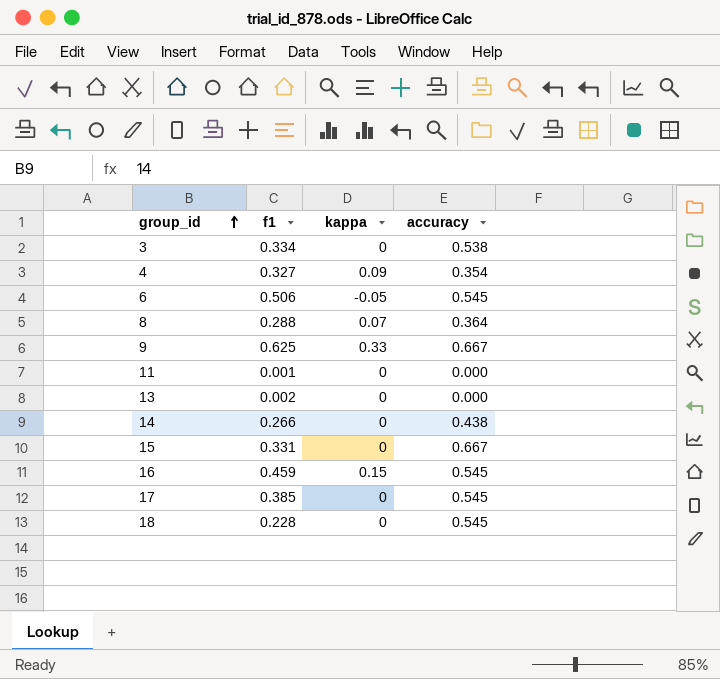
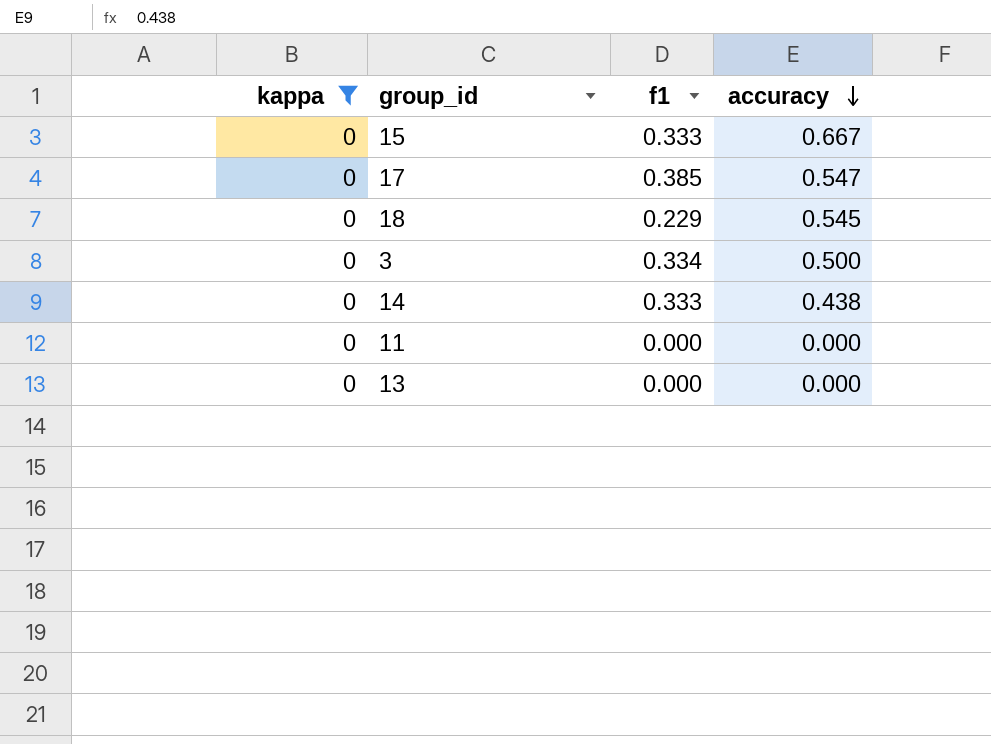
filter: none -> kappa = 0
row order: group_id ascending -> accuracy descending
column kappa | position: 3 -> 1
15 | f1: 0.331 -> 0.333
17 | accuracy: 0.545 -> 0.547
18 | f1: 0.228 -> 0.229
3 | accuracy: 0.538 -> 0.500
14 | f1: 0.266 -> 0.333
11 | f1: 0.001 -> 0.000
13 | f1: 0.002 -> 0.000

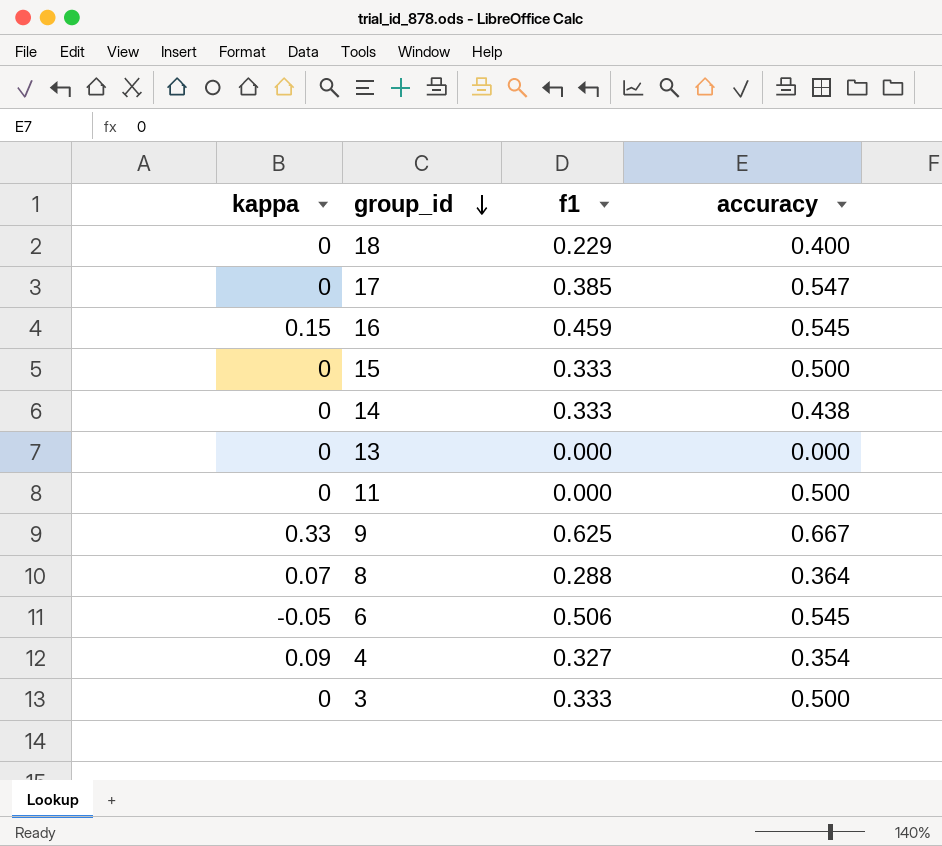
filter: kappa = 0 -> none
row order: accuracy descending -> group_id descending
18 | accuracy: 0.545 -> 0.400
15 | accuracy: 0.667 -> 0.500
11 | accuracy: 0.000 -> 0.500
3 | f1: 0.334 -> 0.333

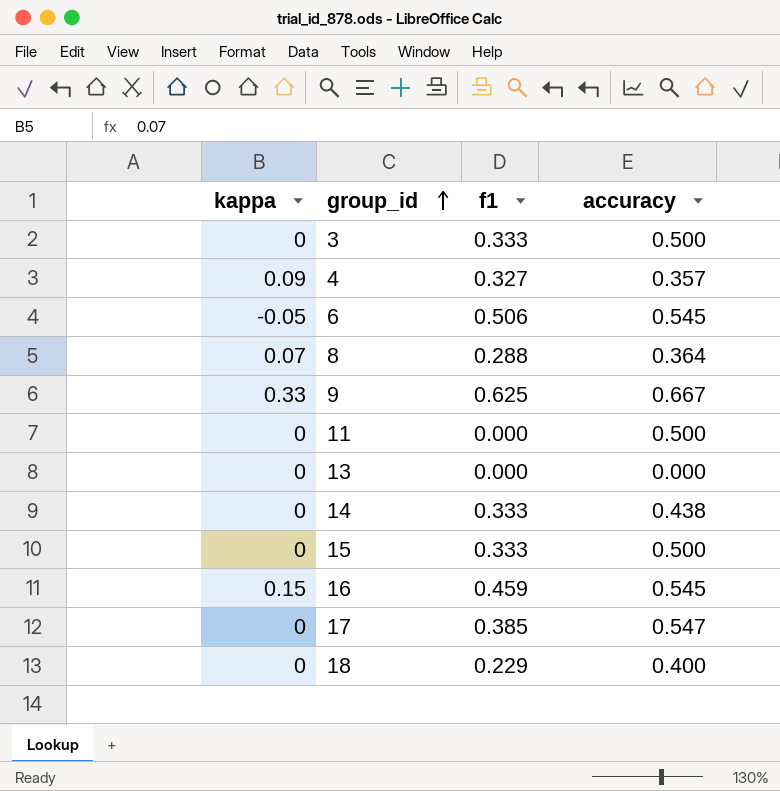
row order: group_id descending -> group_id ascending
4 | accuracy: 0.354 -> 0.357

